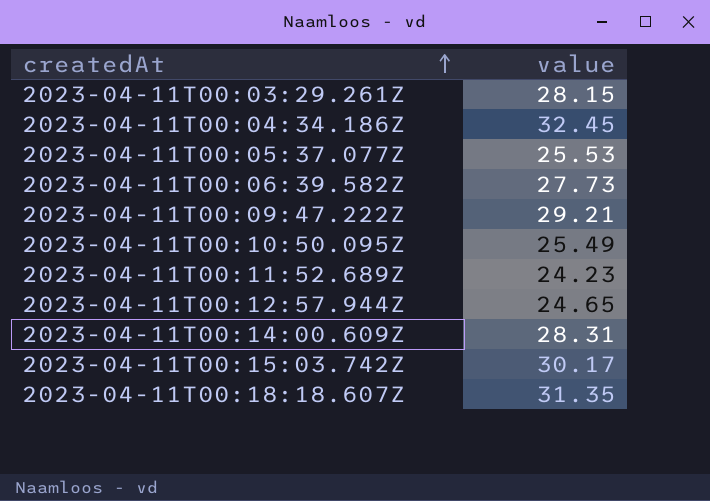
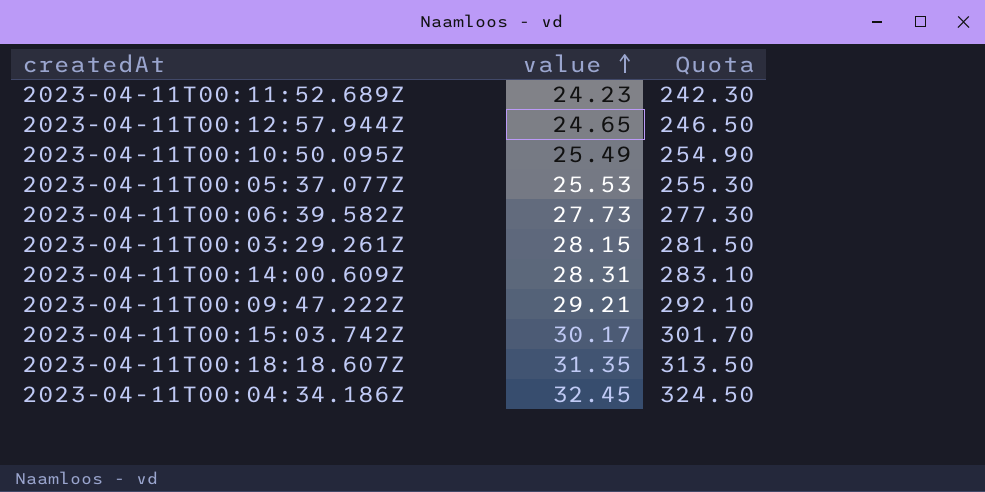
row order: createdAt ascending -> value ascending
column Quota | formula: none -> [value] * 10

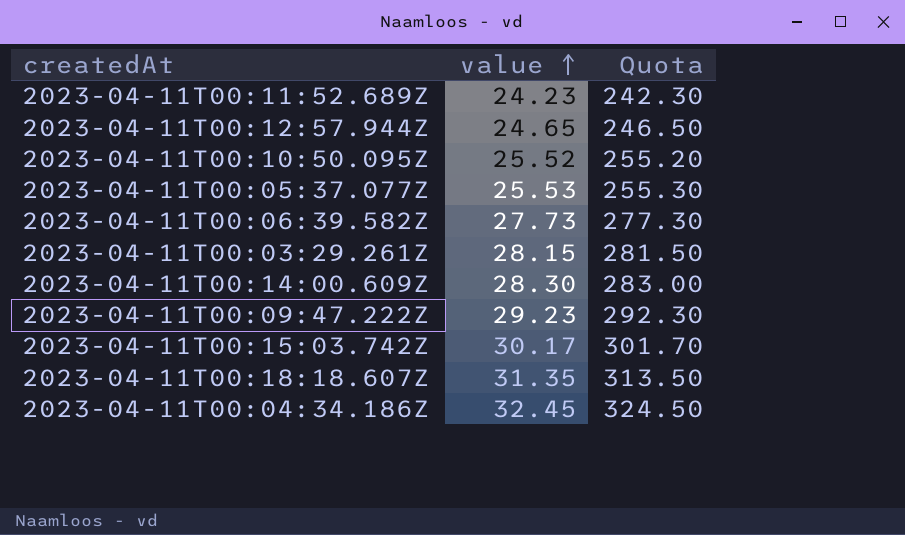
2023-04-11T00:10:50.095Z | value: 25.49 -> 25.52
2023-04-11T00:10:50.095Z | Quota: 254.90 -> 255.20
2023-04-11T00:14:00.609Z | value: 28.31 -> 28.30
2023-04-11T00:14:00.609Z | Quota: 283.10 -> 283.00
2023-04-11T00:09:47.222Z | value: 29.21 -> 29.23
2023-04-11T00:09:47.222Z | Quota: 292.10 -> 292.30

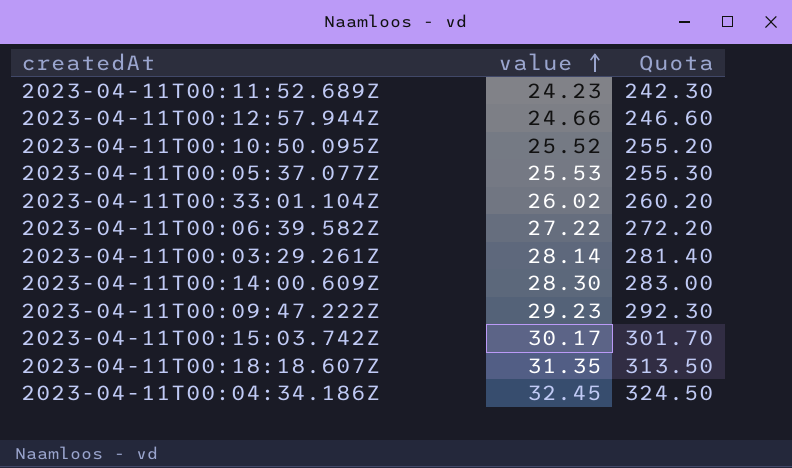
2023-04-11T00:12:57.944Z | value: 24.65 -> 24.66
2023-04-11T00:12:57.944Z | Quota: 246.50 -> 246.60
row 2023-04-11T00:33:01.104Z: none -> 26.02 | 260.20
2023-04-11T00:06:39.582Z | value: 27.73 -> 27.22
2023-04-11T00:06:39.582Z | Quota: 277.30 -> 272.20
2023-04-11T00:03:29.261Z | value: 28.15 -> 28.14
2023-04-11T00:03:29.261Z | Quota: 281.50 -> 281.40

